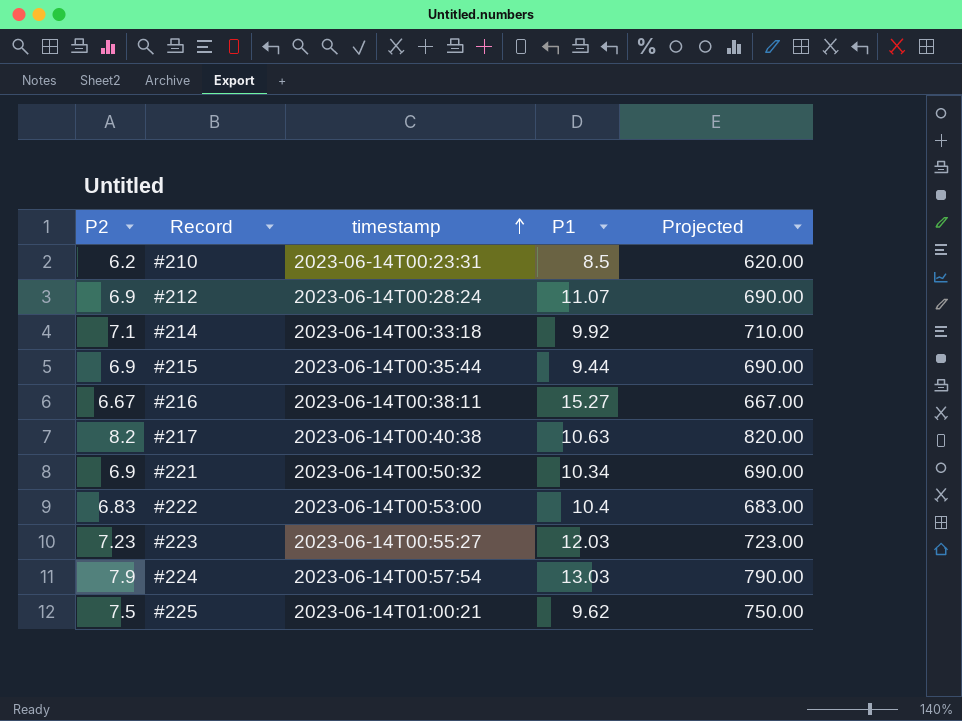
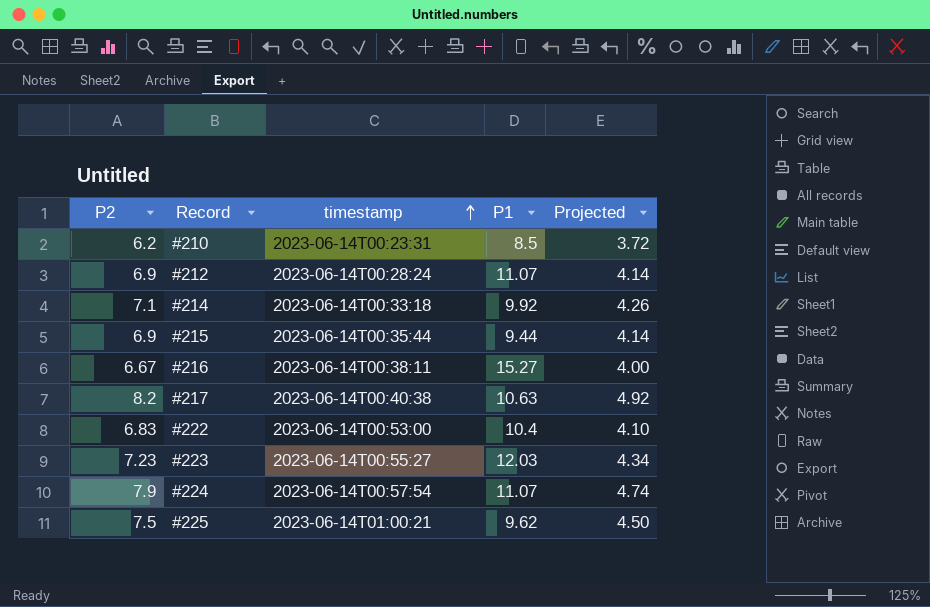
column Projected | formula: [P2] * 100 -> [P2] * 0.6
row #221: 6.9 | 2023-06-14T00:50:32 | 10.34 | 690.00 -> none
#224 | P1: 13.03 -> 11.07

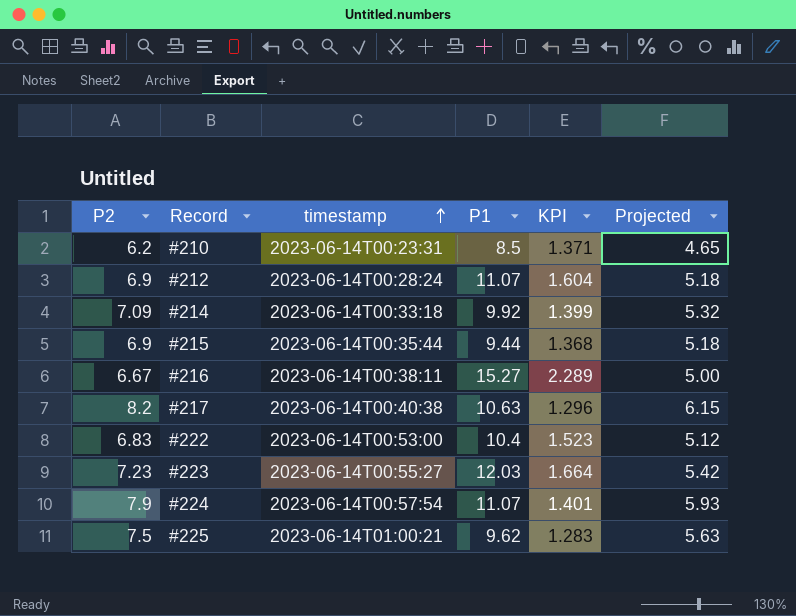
column KPI | formula: none -> [P1] / [P2]
column Projected | formula: [P2] * 0.6 -> [P2] * 0.75
#214 | P2: 7.1 -> 7.09

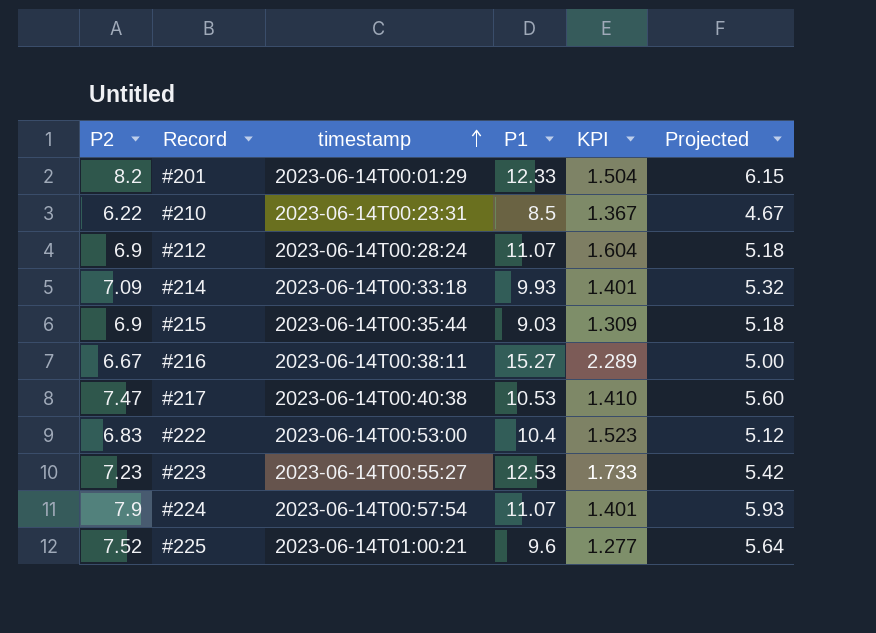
row #201: none -> 8.2 | 2023-06-14T00:01:29 | 12.33 | 1.504 | 6.15
#210 | P2: 6.2 -> 6.22
#210 | KPI: 1.371 -> 1.367
#210 | Projected: 4.65 -> 4.67
#214 | P1: 9.92 -> 9.93
#214 | KPI: 1.399 -> 1.401
#215 | P1: 9.44 -> 9.03
#215 | KPI: 1.368 -> 1.309
#217 | P2: 8.2 -> 7.47
#217 | P1: 10.63 -> 10.53
#217 | KPI: 1.296 -> 1.410
#217 | Projected: 6.15 -> 5.60
#223 | P1: 12.03 -> 12.53
#223 | KPI: 1.664 -> 1.733
#225 | P2: 7.5 -> 7.52
#225 | P1: 9.62 -> 9.6
#225 | KPI: 1.283 -> 1.277
#225 | Projected: 5.63 -> 5.64

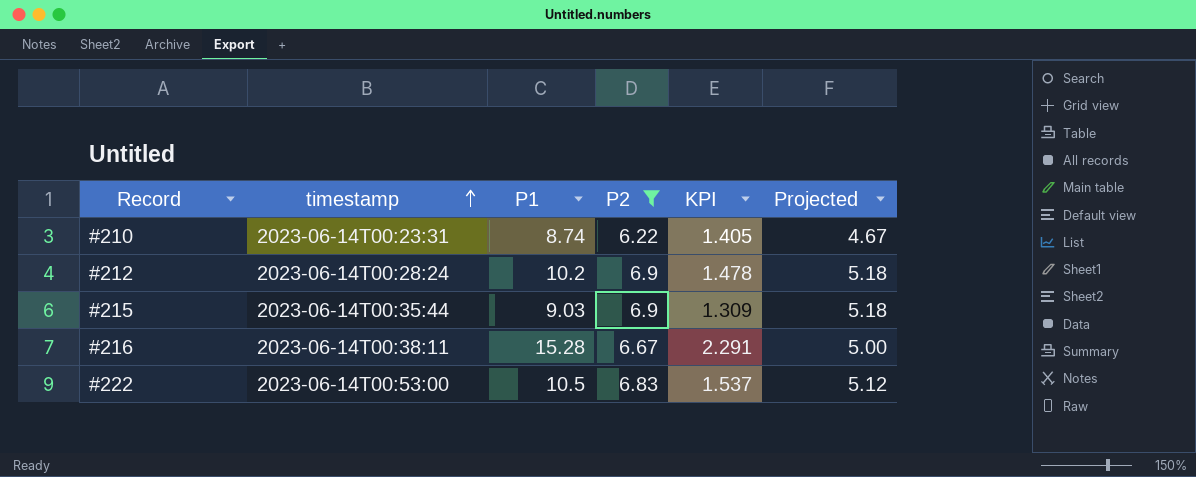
filter: none -> P2 <= 6.9
column P2 | position: 1 -> 4
#210 | P1: 8.5 -> 8.74
#210 | KPI: 1.367 -> 1.405
#212 | P1: 11.07 -> 10.2
#212 | KPI: 1.604 -> 1.478
#216 | P1: 15.27 -> 15.28
#216 | KPI: 2.289 -> 2.291
#222 | P1: 10.4 -> 10.5
#222 | KPI: 1.523 -> 1.537

